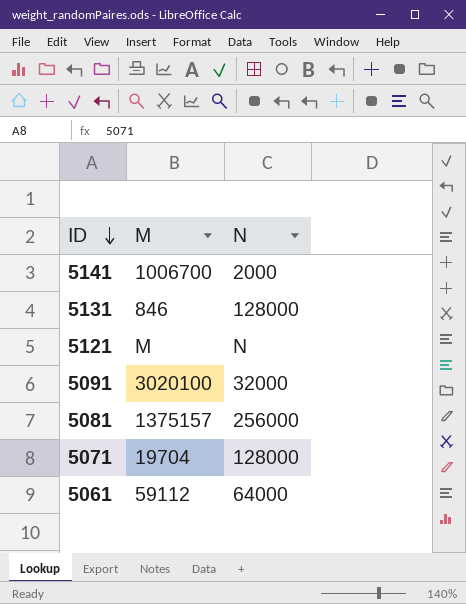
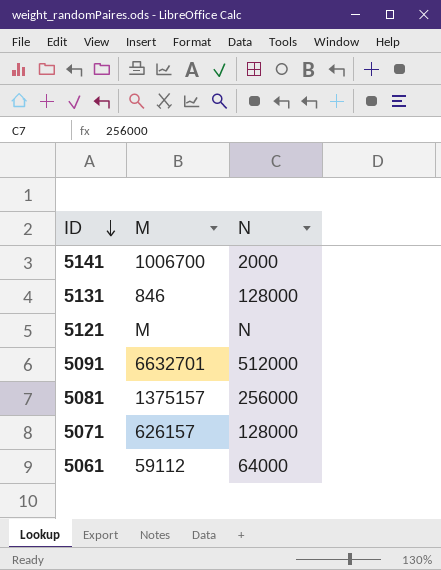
5091 | M: 3020100 -> 6632701
5091 | N: 32000 -> 512000
5071 | M: 19704 -> 626157

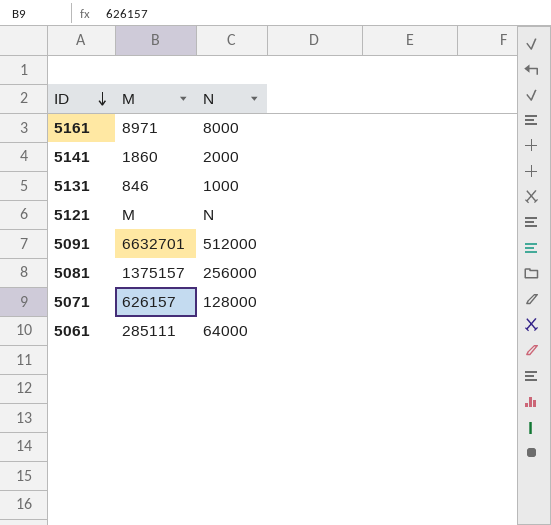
row 5161: none -> 8971 | 8000
5141 | M: 1006700 -> 1860
5131 | N: 128000 -> 1000
5061 | M: 59112 -> 285111

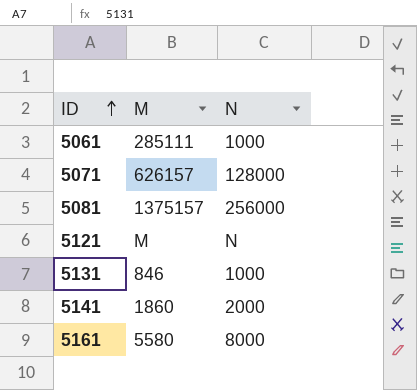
row order: ID descending -> ID ascending
row 5091: 6632701 | 512000 -> none
5061 | N: 64000 -> 1000
5161 | M: 8971 -> 5580

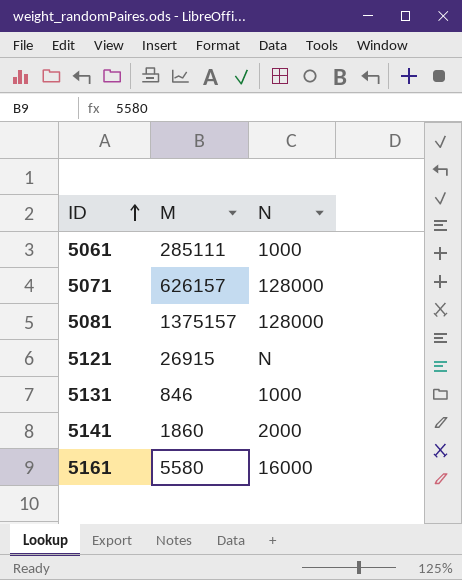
5081 | N: 256000 -> 128000
5121 | M: M -> 26915
5161 | N: 8000 -> 16000

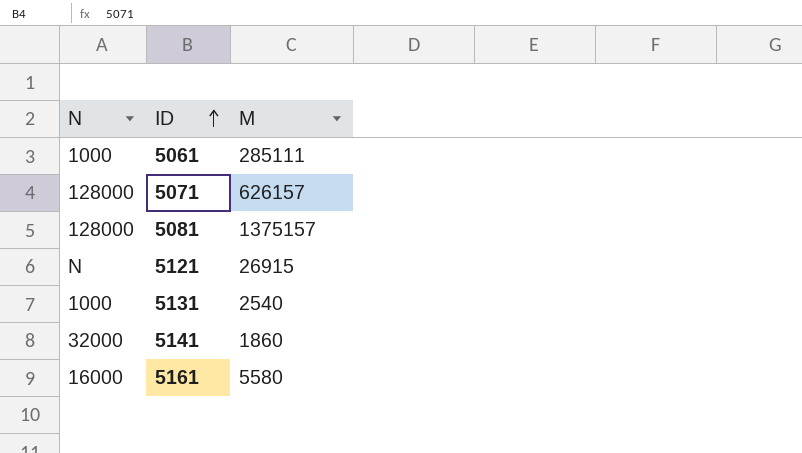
column N | position: 3 -> 1
5131 | M: 846 -> 2540
5141 | N: 2000 -> 32000

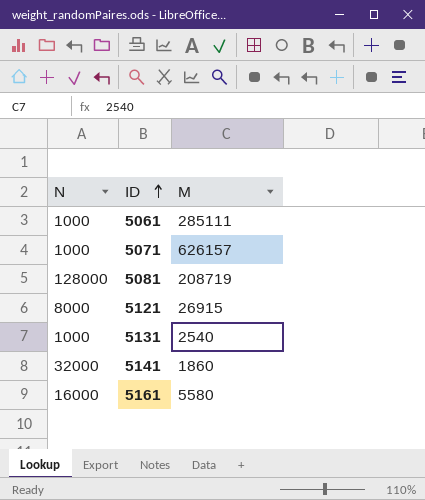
5071 | N: 128000 -> 1000
5081 | M: 1375157 -> 208719
5121 | N: N -> 8000

